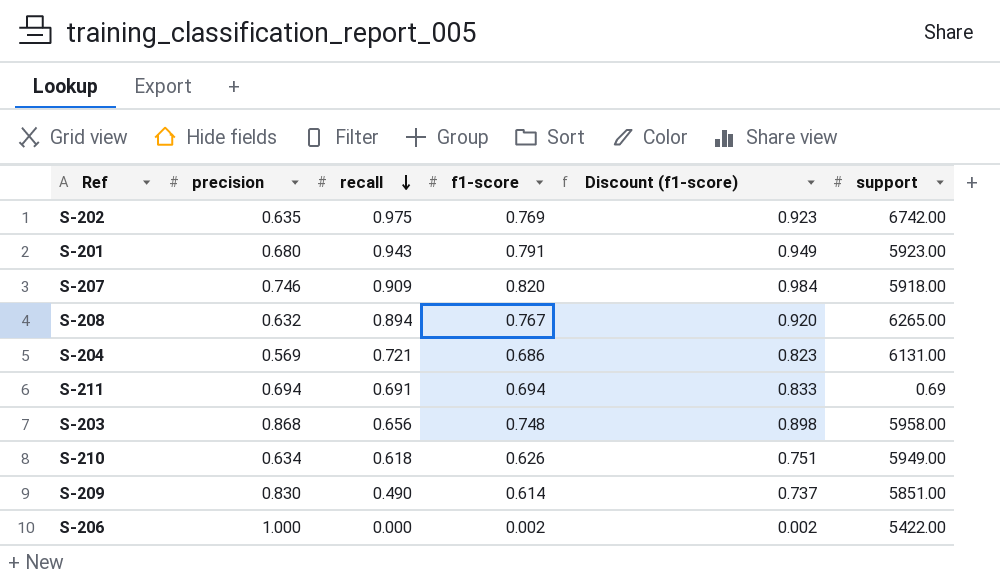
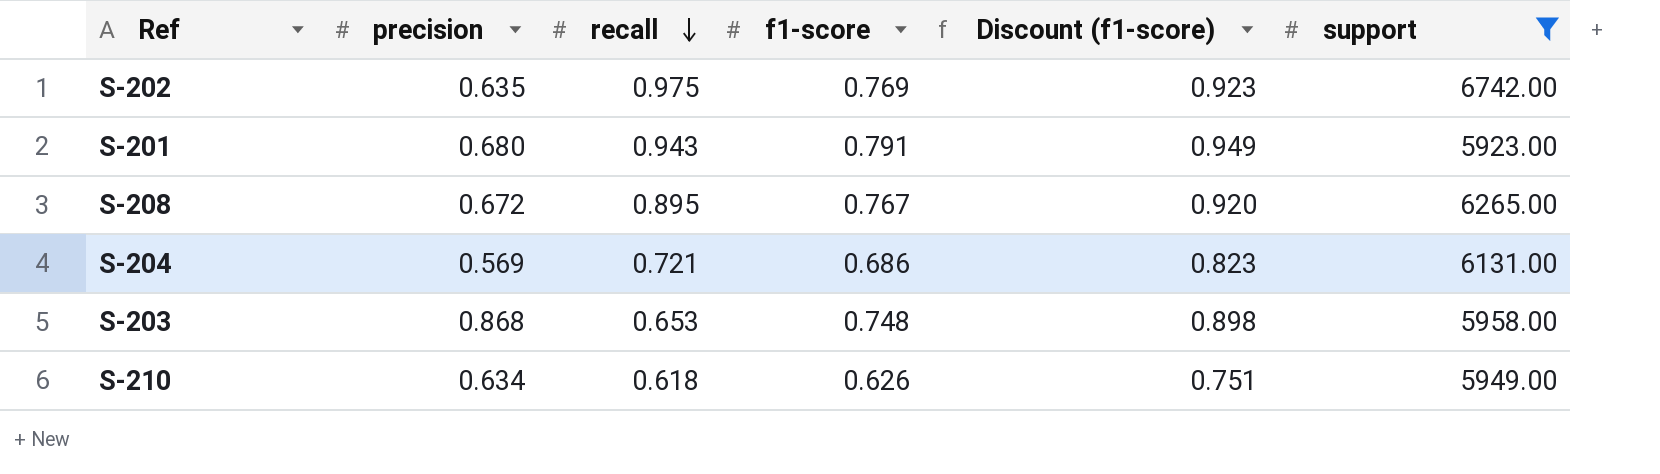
filter: none -> support >= 5923.00
S-208 | precision: 0.632 -> 0.672
S-208 | recall: 0.894 -> 0.895
S-203 | recall: 0.656 -> 0.653

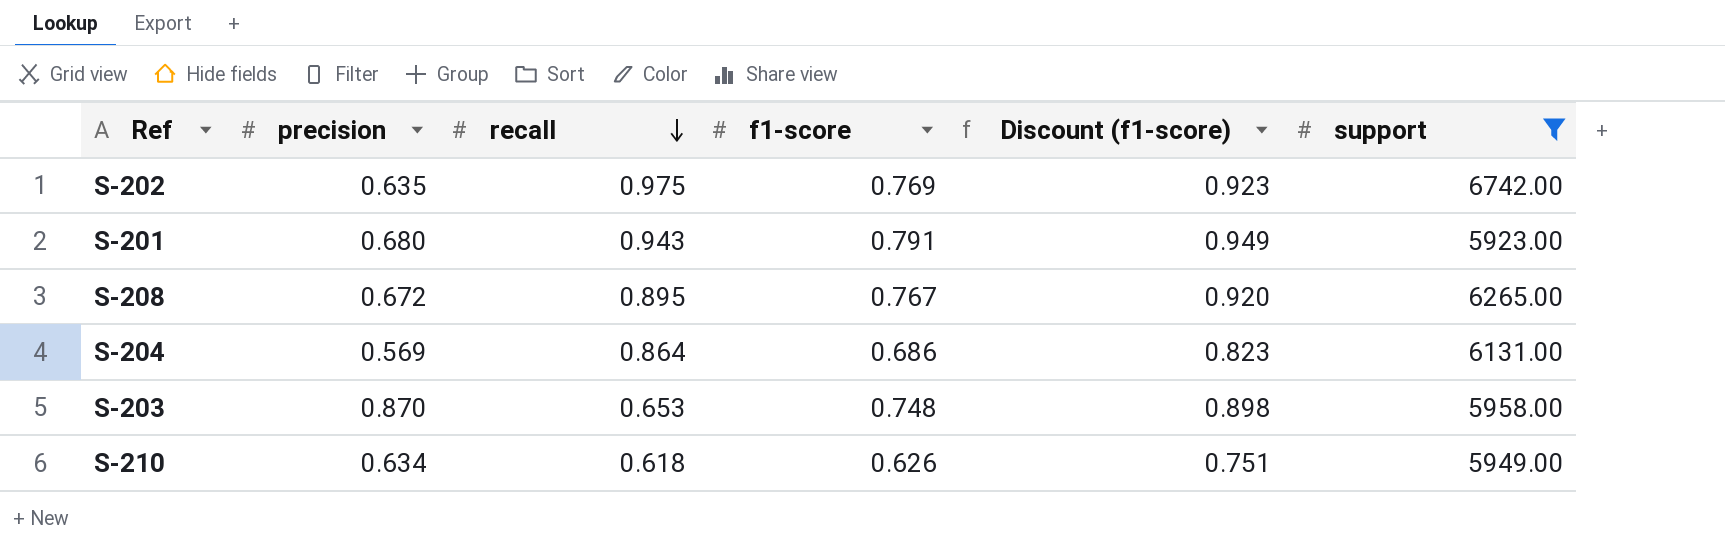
S-204 | recall: 0.721 -> 0.864
S-203 | precision: 0.868 -> 0.870

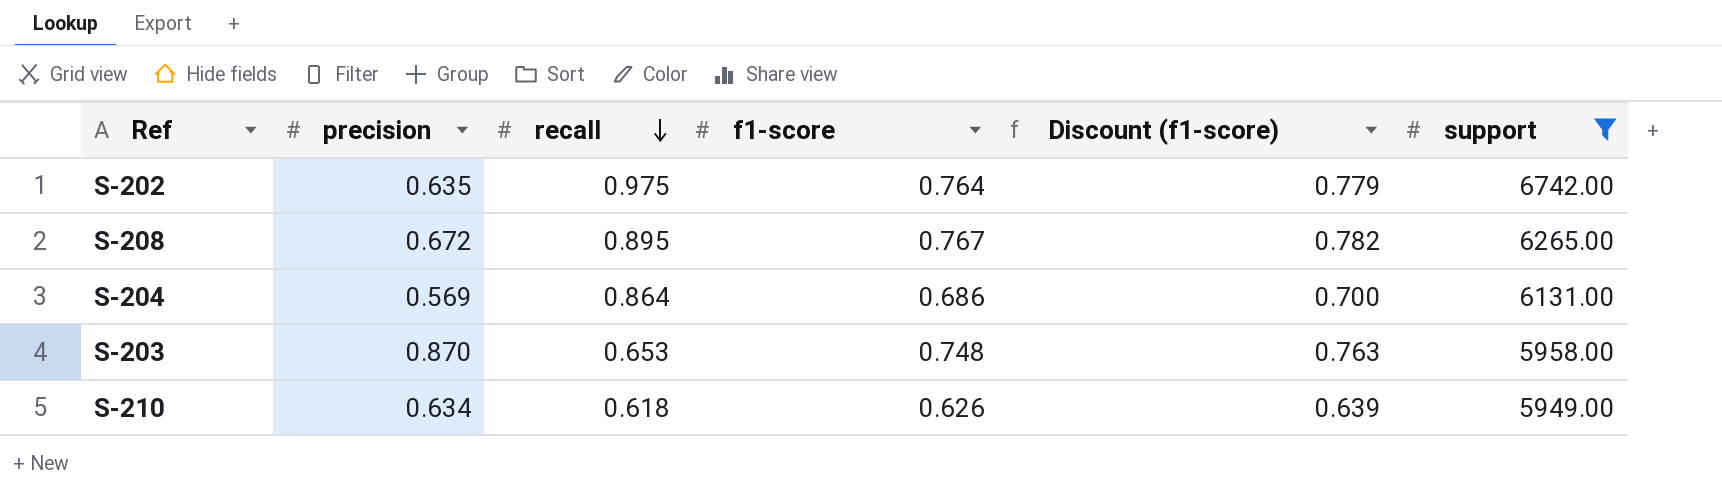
column Discount (f1-score) | formula: [f1-score] * 1.2 -> [f1-score] * 1.02
row S-201: 0.680 | 0.943 | 0.791 | 0.949 | 5923.00 -> none
S-202 | f1-score: 0.769 -> 0.764

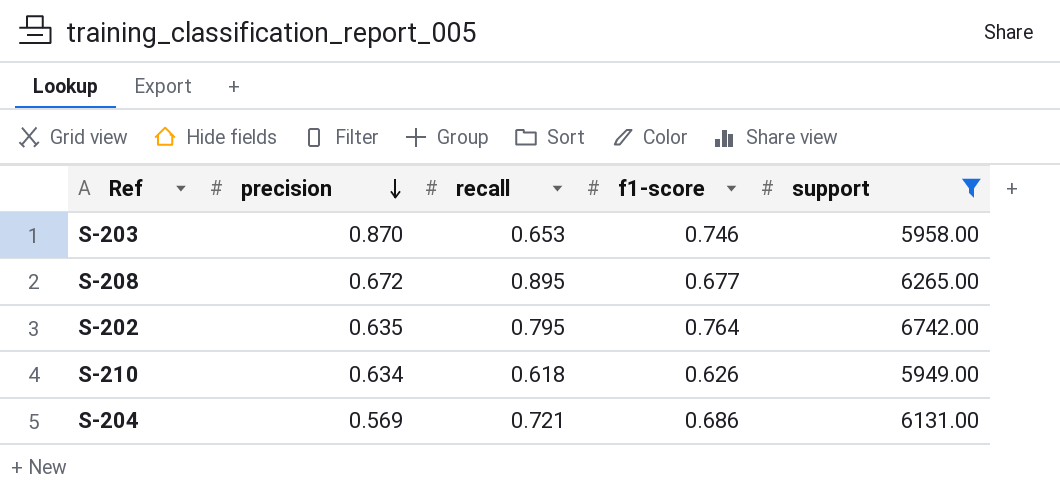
row order: recall descending -> precision descending
column Discount (f1-score) | formula: [f1-score] * 1.02 -> none
S-203 | f1-score: 0.748 -> 0.746
S-208 | f1-score: 0.767 -> 0.677
S-202 | recall: 0.975 -> 0.795
S-204 | recall: 0.864 -> 0.721

